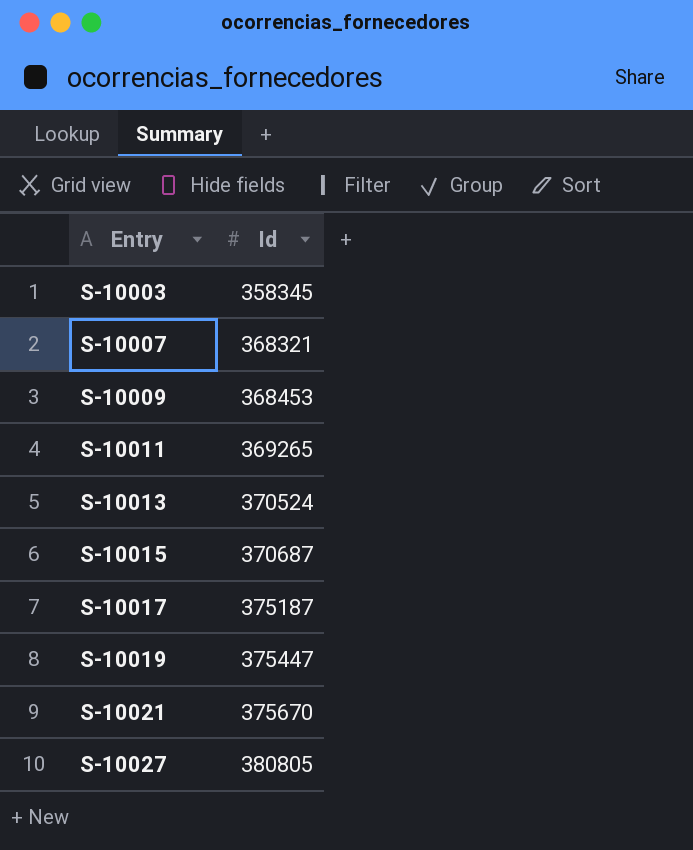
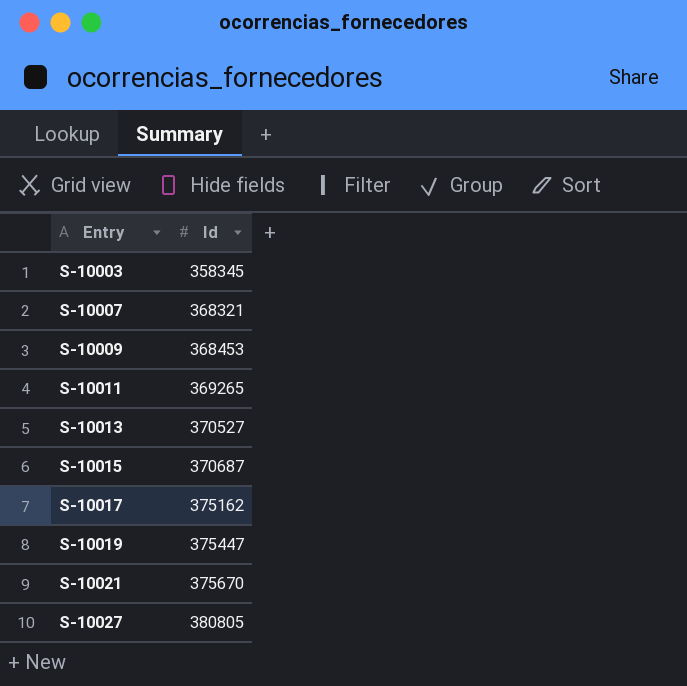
S-10013 | Id: 370524 -> 370527
S-10017 | Id: 375187 -> 375162

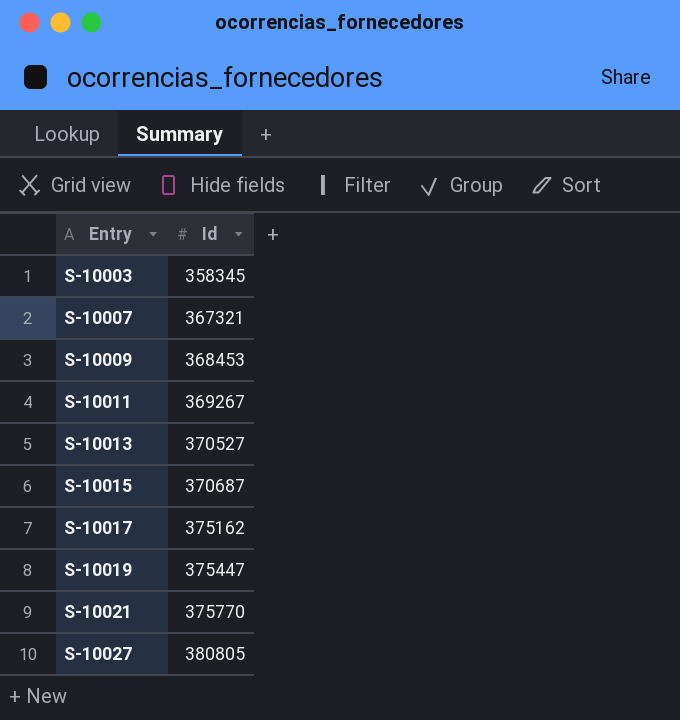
S-10007 | Id: 368321 -> 367321
S-10011 | Id: 369265 -> 369267
S-10021 | Id: 375670 -> 375770

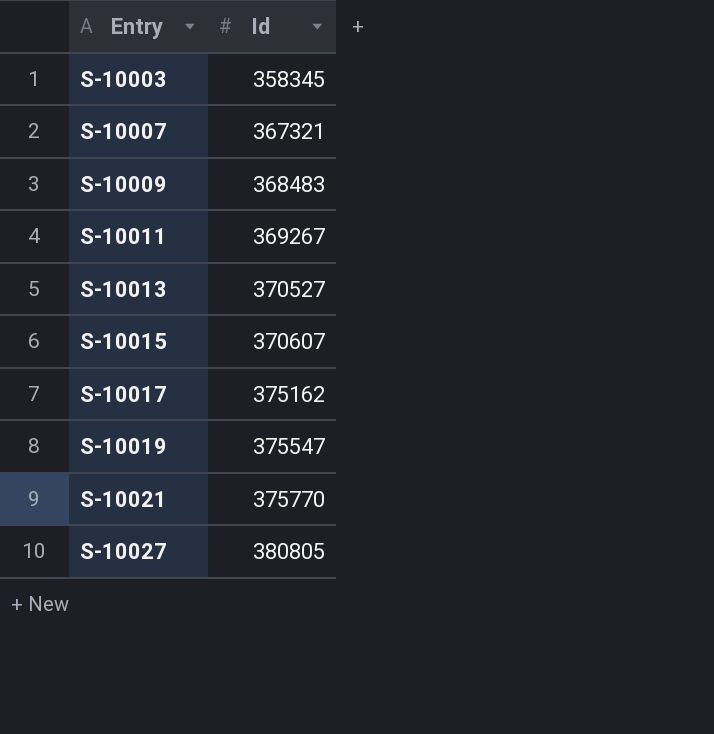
S-10009 | Id: 368453 -> 368483
S-10015 | Id: 370687 -> 370607
S-10019 | Id: 375447 -> 375547

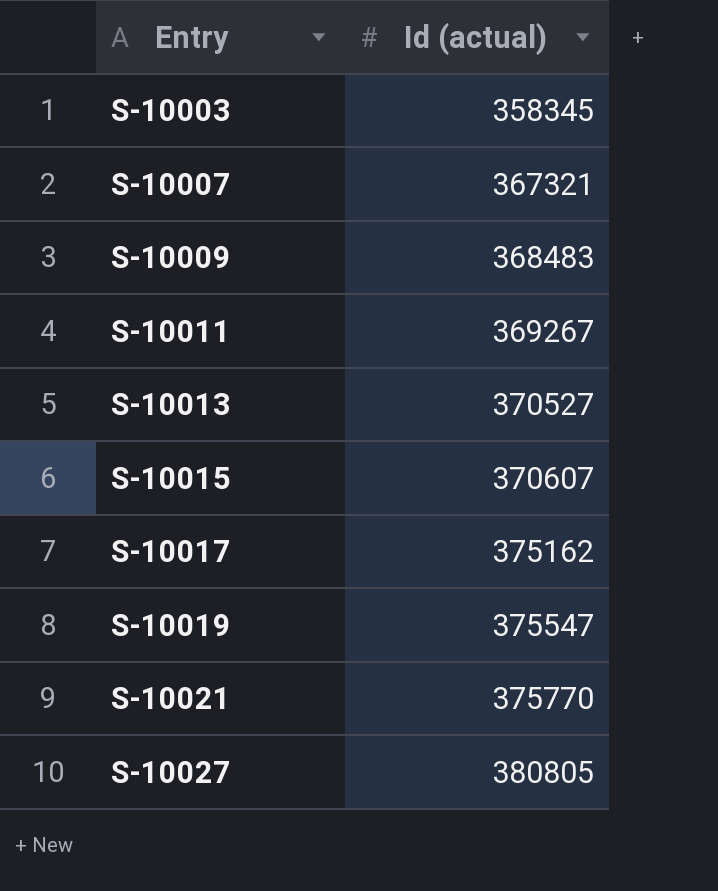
column name: Id -> Id (actual)

